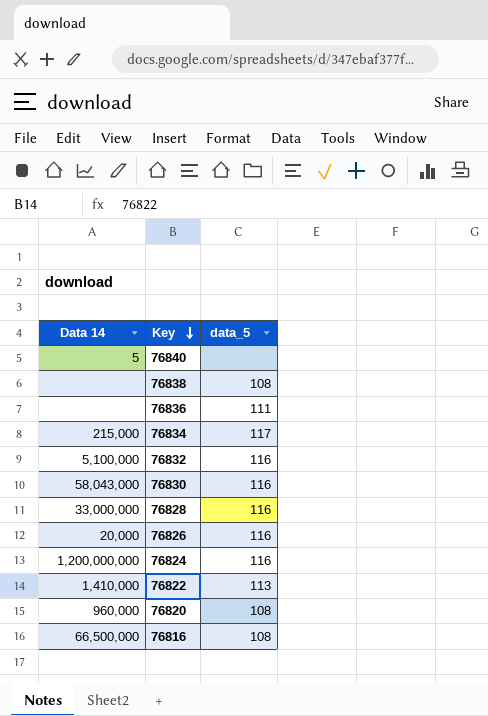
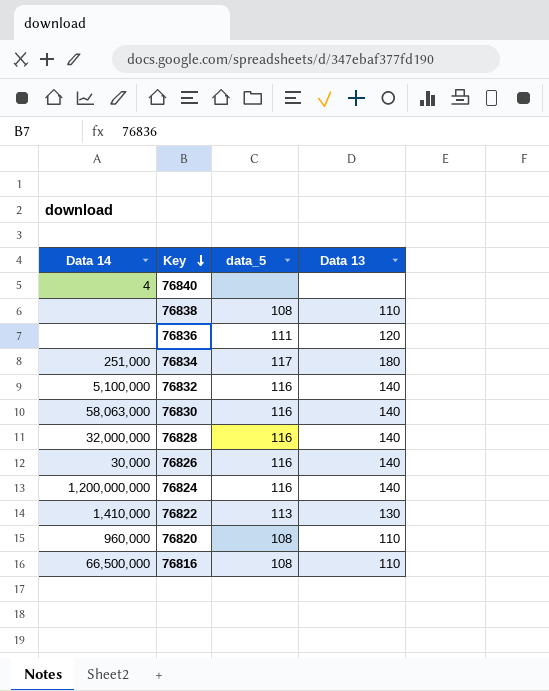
column Data 13 | position: none -> 4
76840 | Data 14: 5 -> 4
76834 | Data 14: 215,000 -> 251,000
76830 | Data 14: 58,043,000 -> 58,063,000
76828 | Data 14: 33,000,000 -> 32,000,000
76826 | Data 14: 20,000 -> 30,000

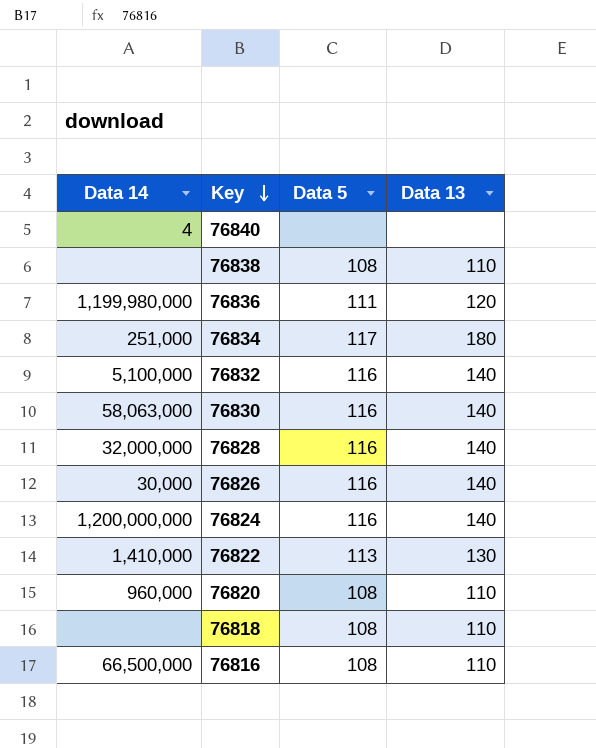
column name: data_5 -> Data 5
76836 | Data 14: none -> 1,199,980,000
row 76818: none -> none | 108 | 110

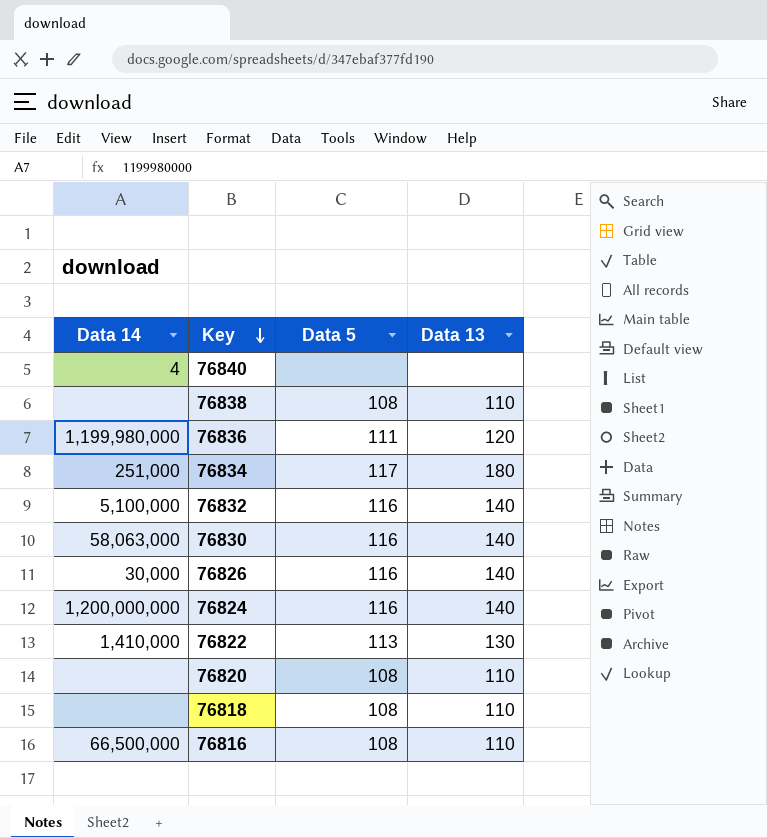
row 76828: 32,000,000 | 116 | 140 -> none
76820 | Data 14: 960,000 -> none

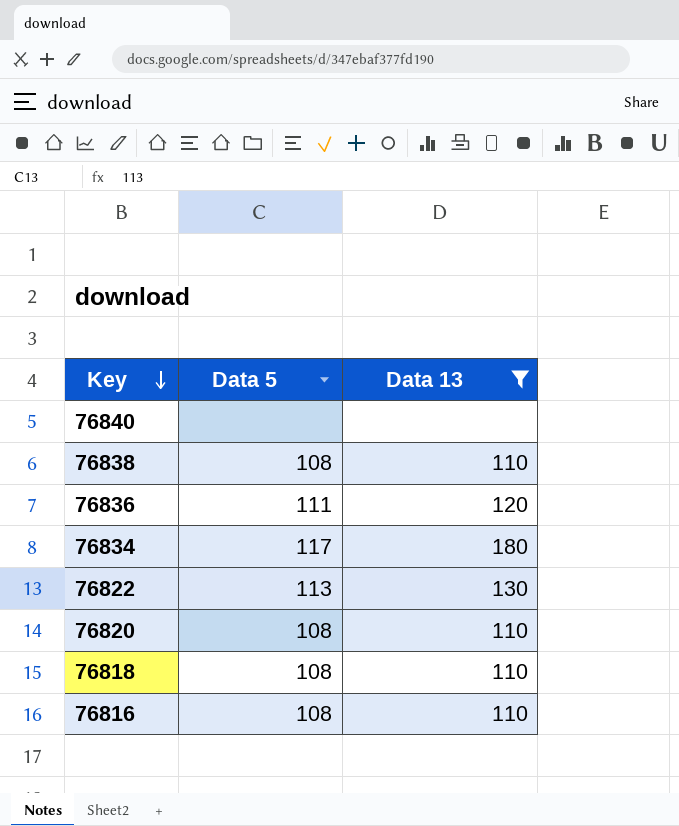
filter: none -> Data 13 != 140
column Data 14 | position: 1 -> none

